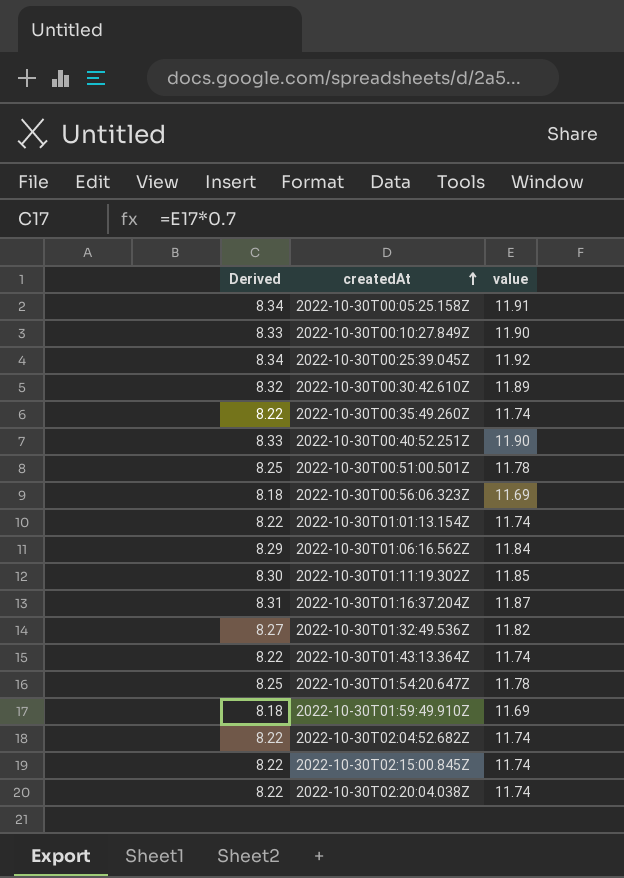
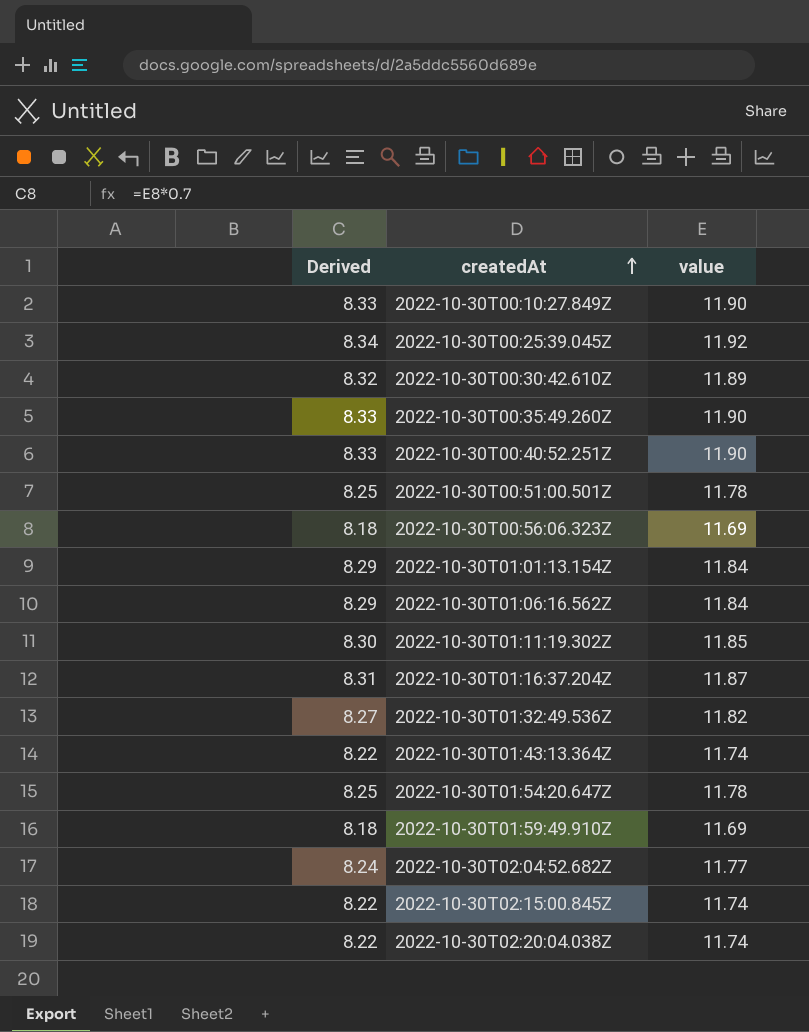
row 2022-10-30T00:05:25.158Z: 8.34 | 11.91 -> none
2022-10-30T00:35:49.260Z | Derived: 8.22 -> 8.33
2022-10-30T00:35:49.260Z | value: 11.74 -> 11.90
2022-10-30T01:01:13.154Z | Derived: 8.22 -> 8.29
2022-10-30T01:01:13.154Z | value: 11.74 -> 11.84
2022-10-30T02:04:52.682Z | Derived: 8.22 -> 8.24
2022-10-30T02:04:52.682Z | value: 11.74 -> 11.77

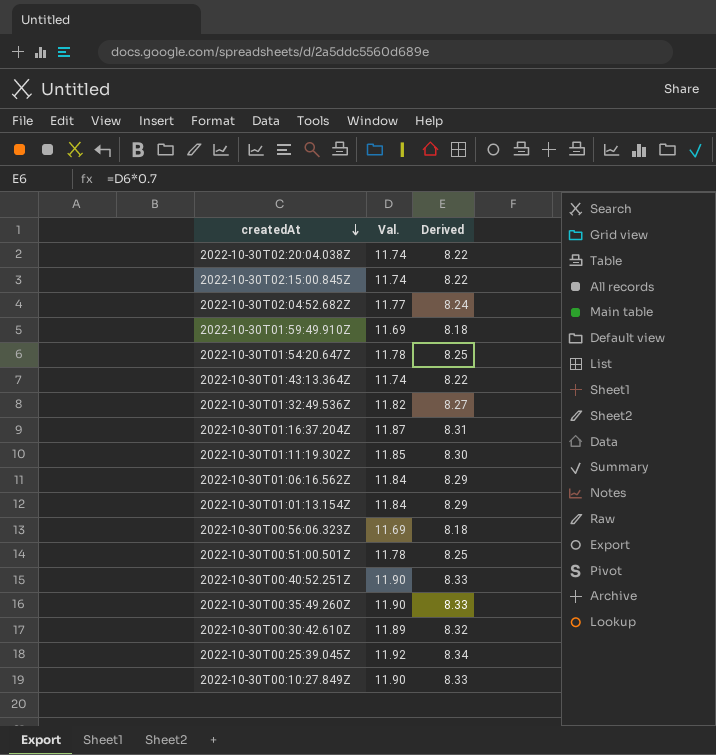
row order: createdAt ascending -> createdAt descending
column name: value -> Val.
column Derived | position: 1 -> 3

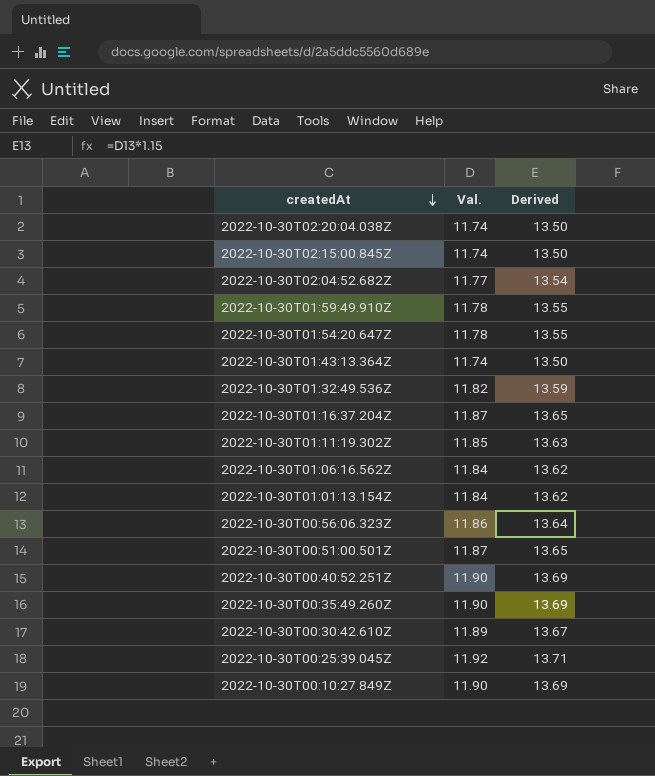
column Derived | formula: [Val.] * 0.7 -> [Val.] * 1.15
2022-10-30T01:59:49.910Z | Val.: 11.69 -> 11.78
2022-10-30T00:56:06.323Z | Val.: 11.69 -> 11.86
2022-10-30T00:51:00.501Z | Val.: 11.78 -> 11.87

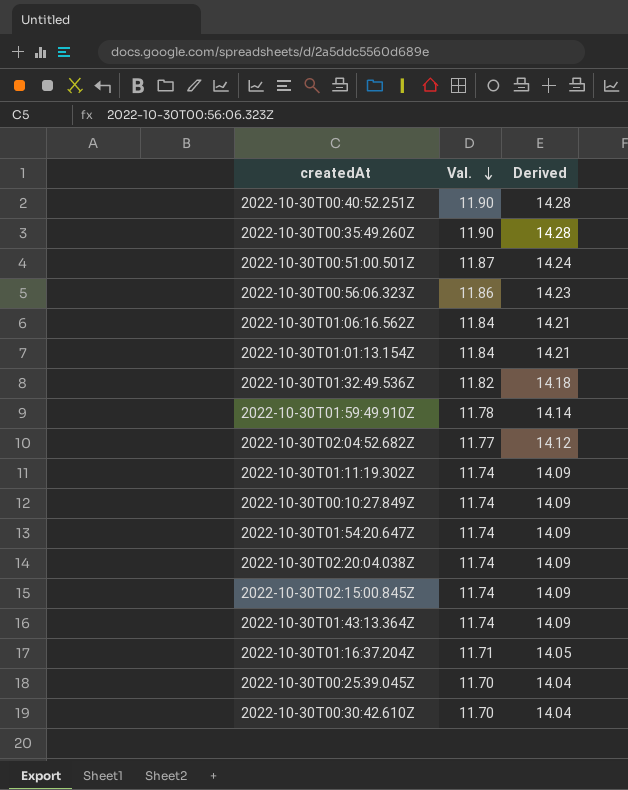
row order: createdAt descending -> Val. descending
column Derived | formula: [Val.] * 1.15 -> [Val.] * 1.2
2022-10-30T01:11:19.302Z | Val.: 11.85 -> 11.74
2022-10-30T00:10:27.849Z | Val.: 11.90 -> 11.74
2022-10-30T01:54:20.647Z | Val.: 11.78 -> 11.74
2022-10-30T01:16:37.204Z | Val.: 11.87 -> 11.71
2022-10-30T00:25:39.045Z | Val.: 11.92 -> 11.70
2022-10-30T00:30:42.610Z | Val.: 11.89 -> 11.70

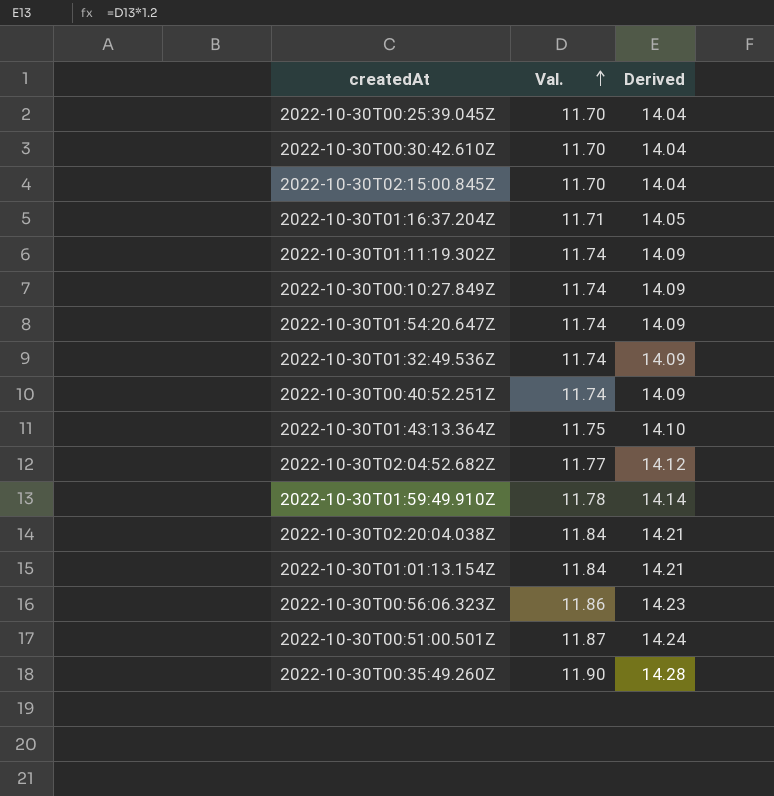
row order: Val. descending -> Val. ascending
row 2022-10-30T01:06:16.562Z: 11.84 | 14.21 -> none
2022-10-30T02:15:00.845Z | Val.: 11.74 -> 11.70
2022-10-30T02:15:00.845Z | Derived: 14.09 -> 14.04
2022-10-30T01:32:49.536Z | Val.: 11.82 -> 11.74
2022-10-30T01:32:49.536Z | Derived: 14.18 -> 14.09
2022-10-30T00:40:52.251Z | Val.: 11.90 -> 11.74
2022-10-30T00:40:52.251Z | Derived: 14.28 -> 14.09
2022-10-30T01:43:13.364Z | Val.: 11.74 -> 11.75
2022-10-30T01:43:13.364Z | Derived: 14.09 -> 14.10
2022-10-30T02:20:04.038Z | Val.: 11.74 -> 11.84
2022-10-30T02:20:04.038Z | Derived: 14.09 -> 14.21

